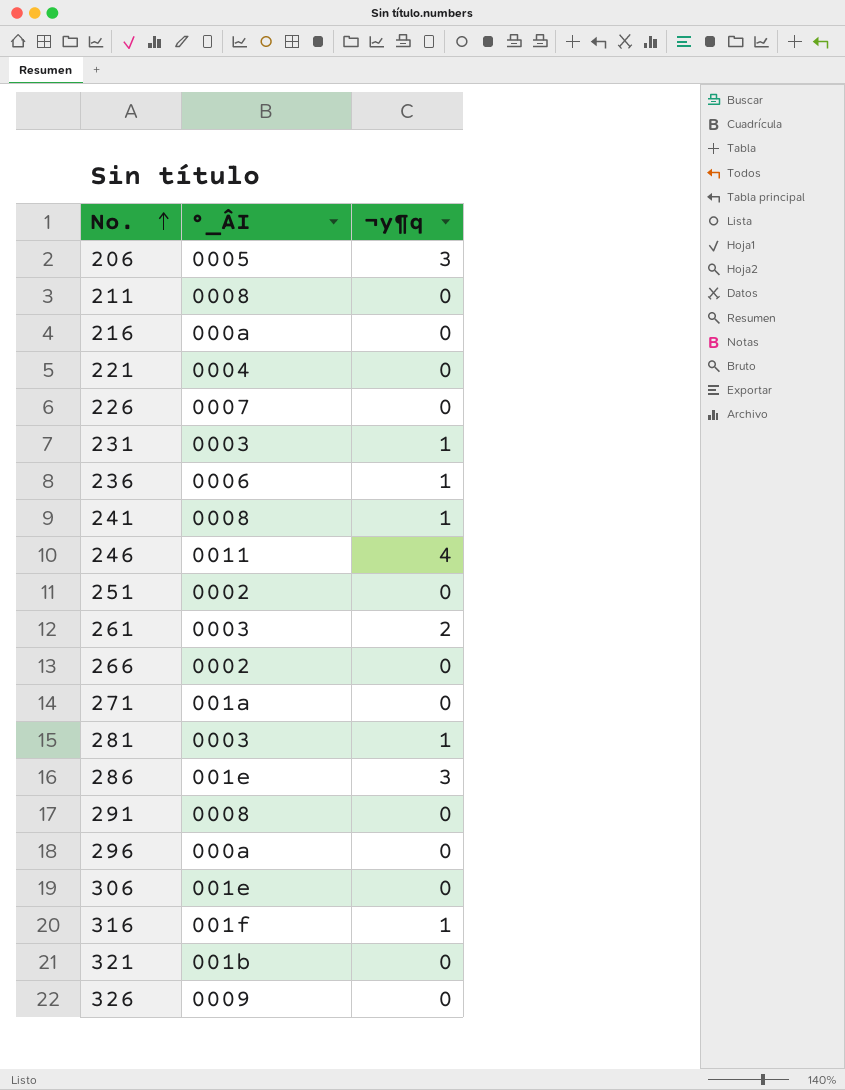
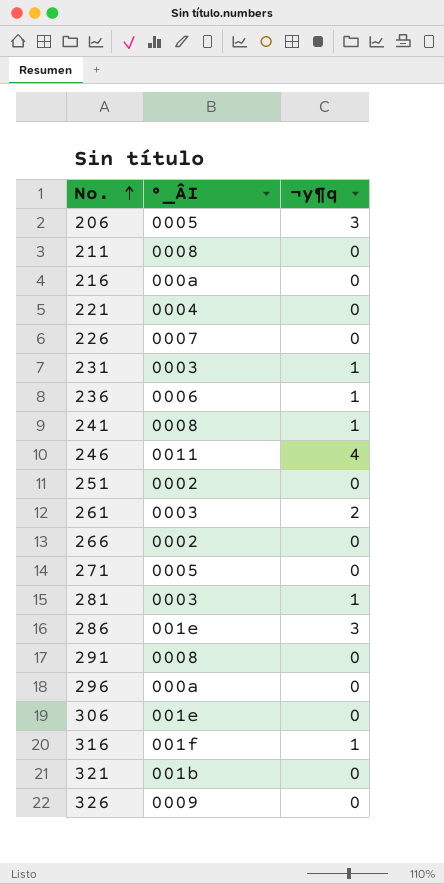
271 | °_ÂI: 001a -> 0005

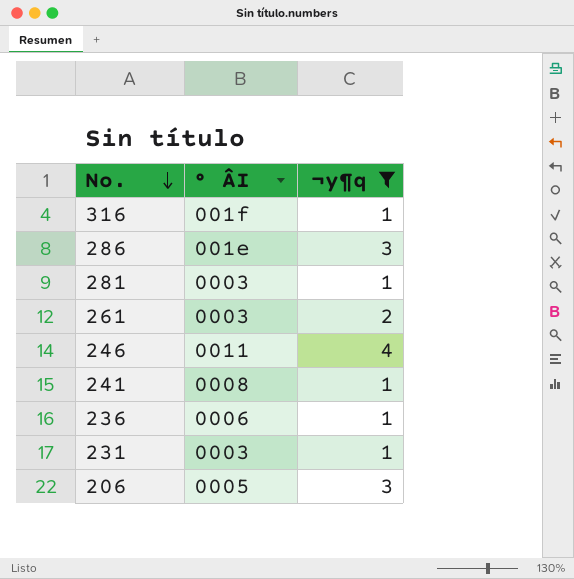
filter: none -> ¬y¶q != 0
row order: No. ascending -> No. descending
column name: °_ÂI -> ° ÂI

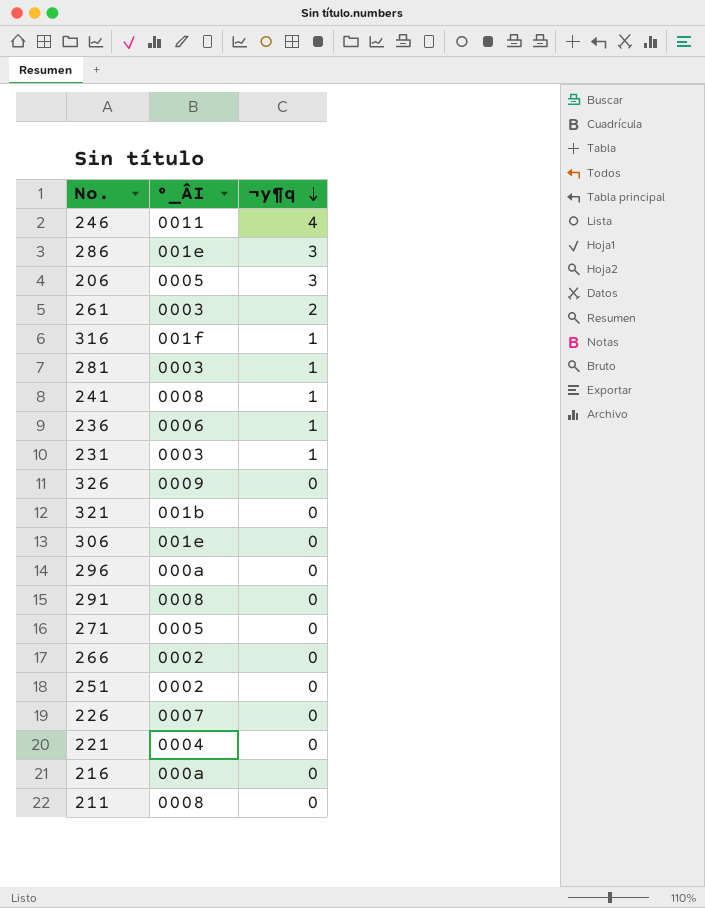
filter: ¬y¶q != 0 -> none
row order: No. descending -> ¬y¶q descending
column name: ° ÂI -> °_ÂI

